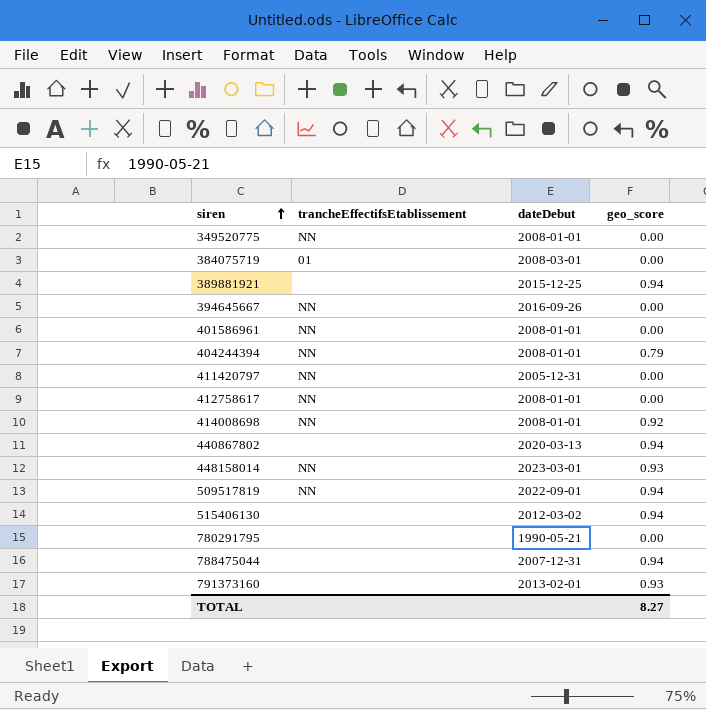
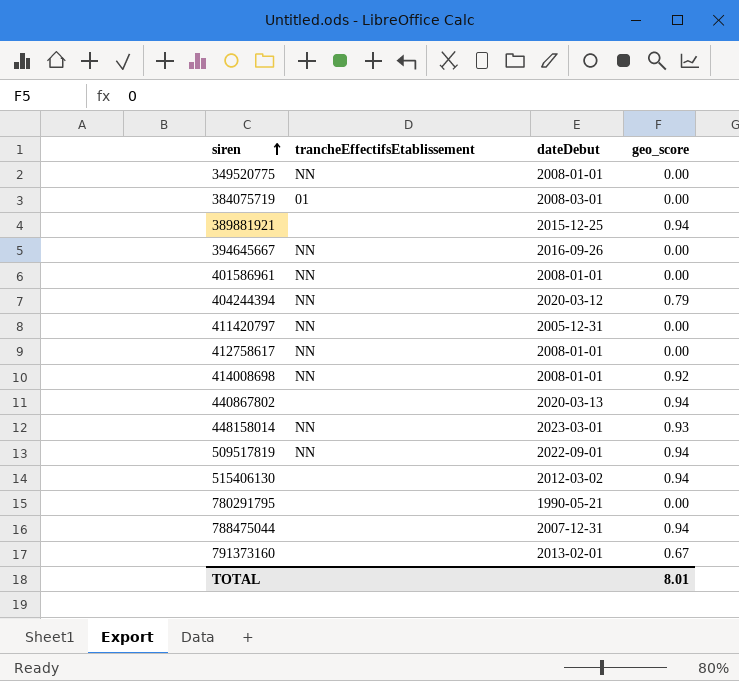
404244394 | dateDebut: 2008-01-01 -> 2020-03-12
791373160 | geo_score: 0.93 -> 0.67
TOTAL | geo_score: 8.27 -> 8.01

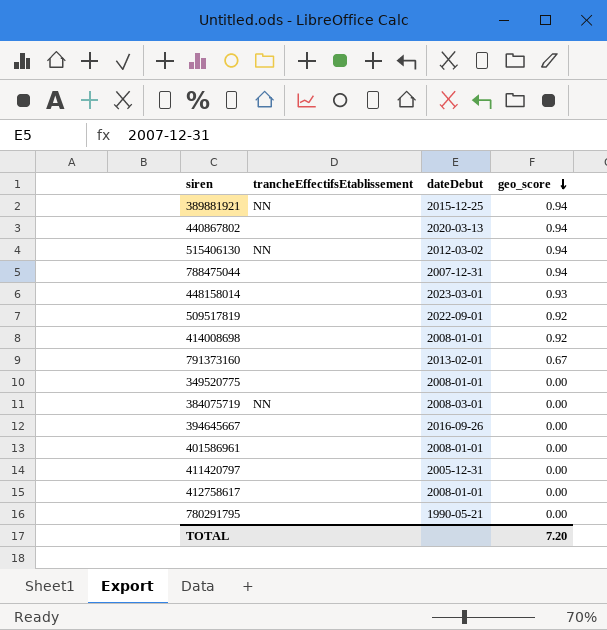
row order: siren ascending -> geo_score descending
row 404244394: NN | 2020-03-12 | 0.79 -> none
389881921 | trancheEffectifsEtablissement: none -> NN
515406130 | trancheEffectifsEtablissement: none -> NN
448158014 | trancheEffectifsEtablissement: NN -> none
509517819 | trancheEffectifsEtablissement: NN -> none
509517819 | geo_score: 0.94 -> 0.92
414008698 | trancheEffectifsEtablissement: NN -> none
349520775 | trancheEffectifsEtablissement: NN -> none
384075719 | trancheEffectifsEtablissement: 01 -> NN
394645667 | trancheEffectifsEtablissement: NN -> none
401586961 | trancheEffectifsEtablissement: NN -> none
411420797 | trancheEffectifsEtablissement: NN -> none
412758617 | trancheEffectifsEtablissement: NN -> none
TOTAL | geo_score: 8.01 -> 7.20

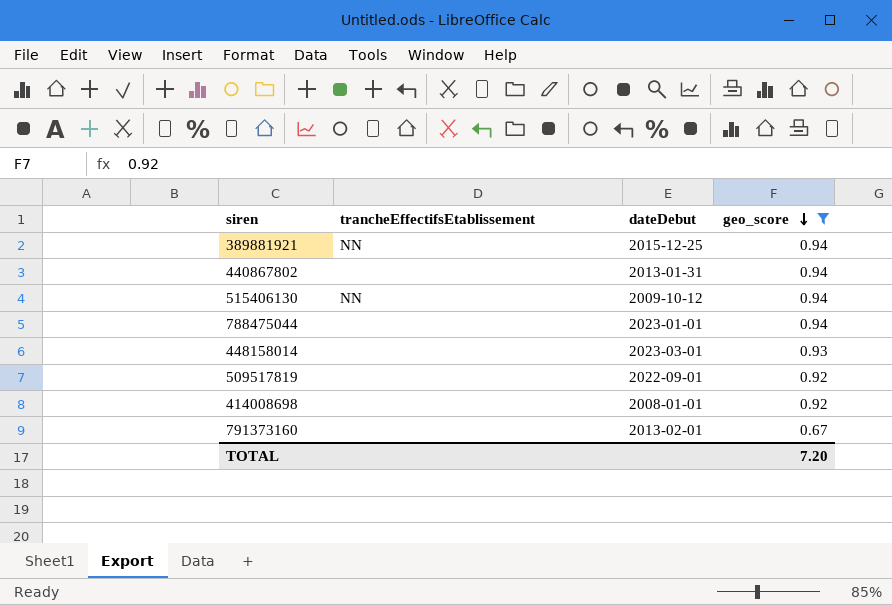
filter: none -> geo_score != 0.00
440867802 | dateDebut: 2020-03-13 -> 2013-01-31
515406130 | dateDebut: 2012-03-02 -> 2009-10-12
788475044 | dateDebut: 2007-12-31 -> 2023-01-01

